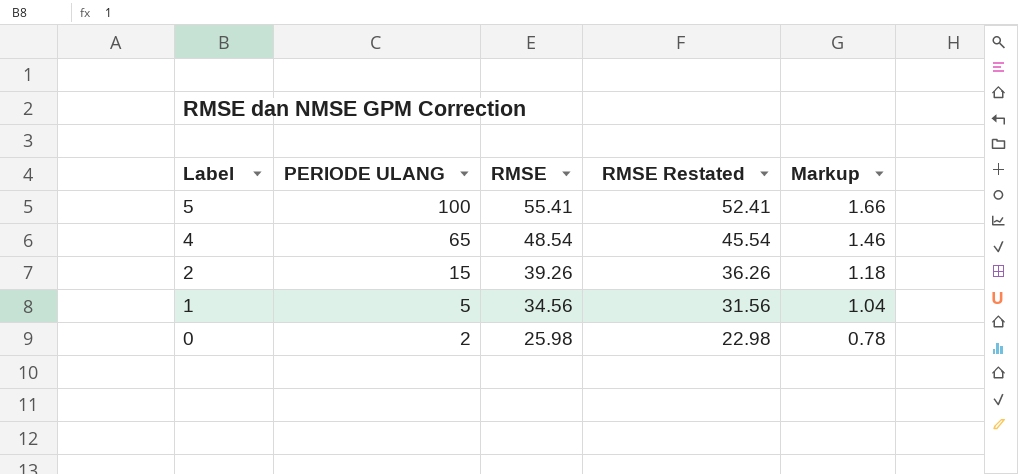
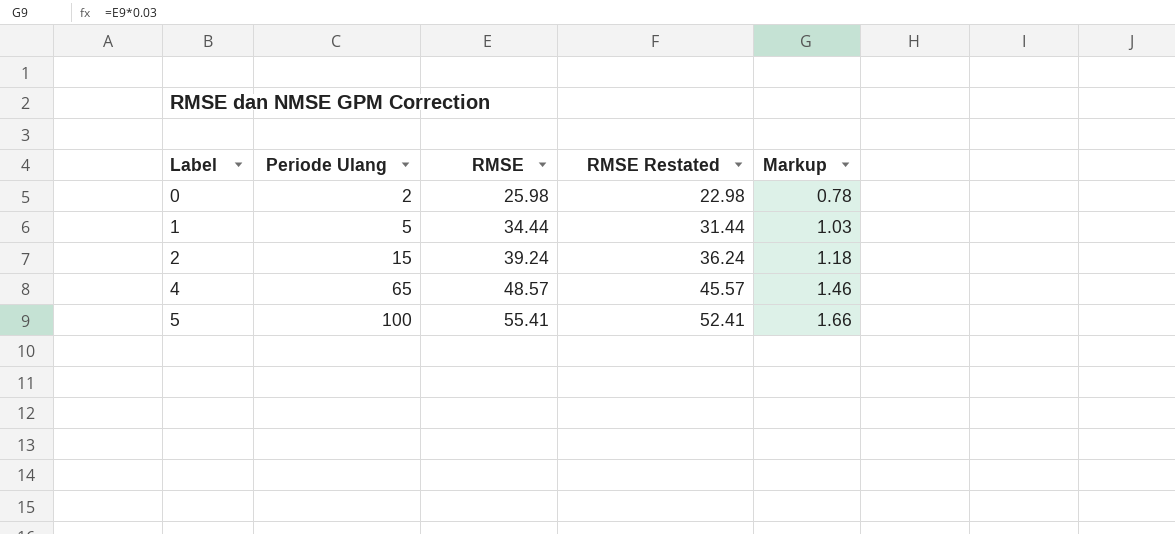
row order: Label descending -> Label ascending
column name: PERIODE ULANG -> Periode Ulang
1 | RMSE: 34.56 -> 34.44
1 | RMSE Restated: 31.56 -> 31.44
1 | Markup: 1.04 -> 1.03
2 | RMSE: 39.26 -> 39.24
2 | RMSE Restated: 36.26 -> 36.24
4 | RMSE: 48.54 -> 48.57
4 | RMSE Restated: 45.54 -> 45.57

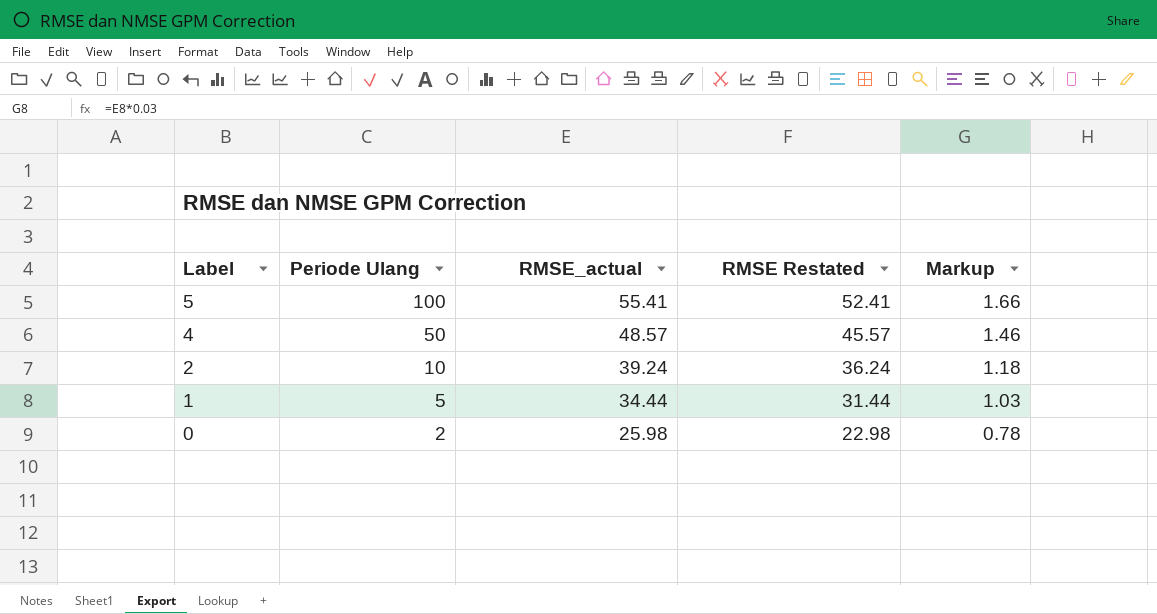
row order: Label ascending -> Label descending
column name: RMSE -> RMSE_actual
4 | Periode Ulang: 65 -> 50
2 | Periode Ulang: 15 -> 10

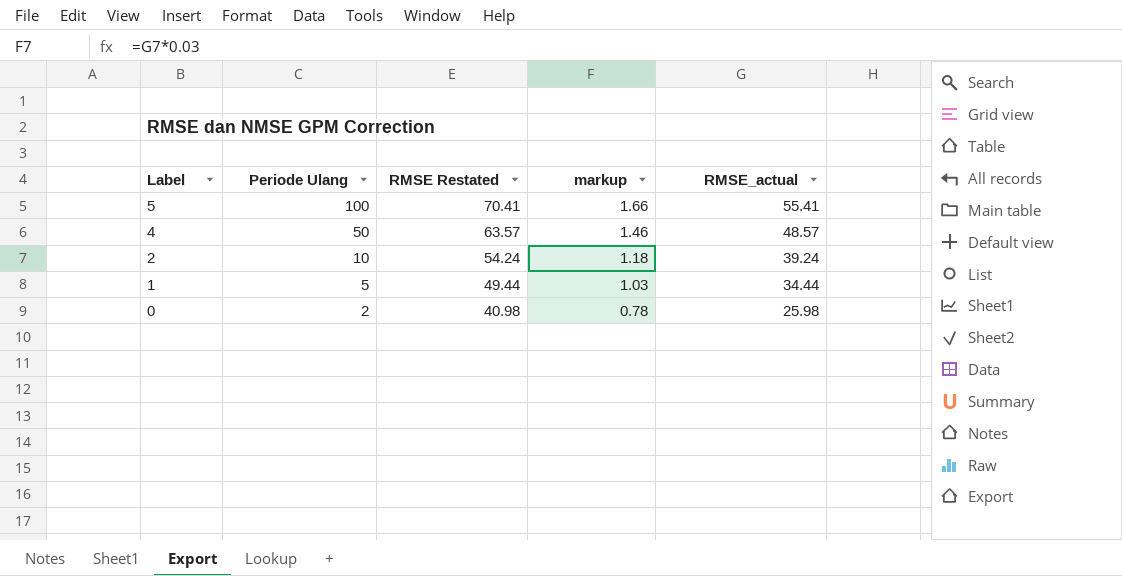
column RMSE Restated | formula: [RMSE_actual] - 3 -> [RMSE_actual] + 15
column name: Markup -> markup
column RMSE_actual | position: 3 -> 5

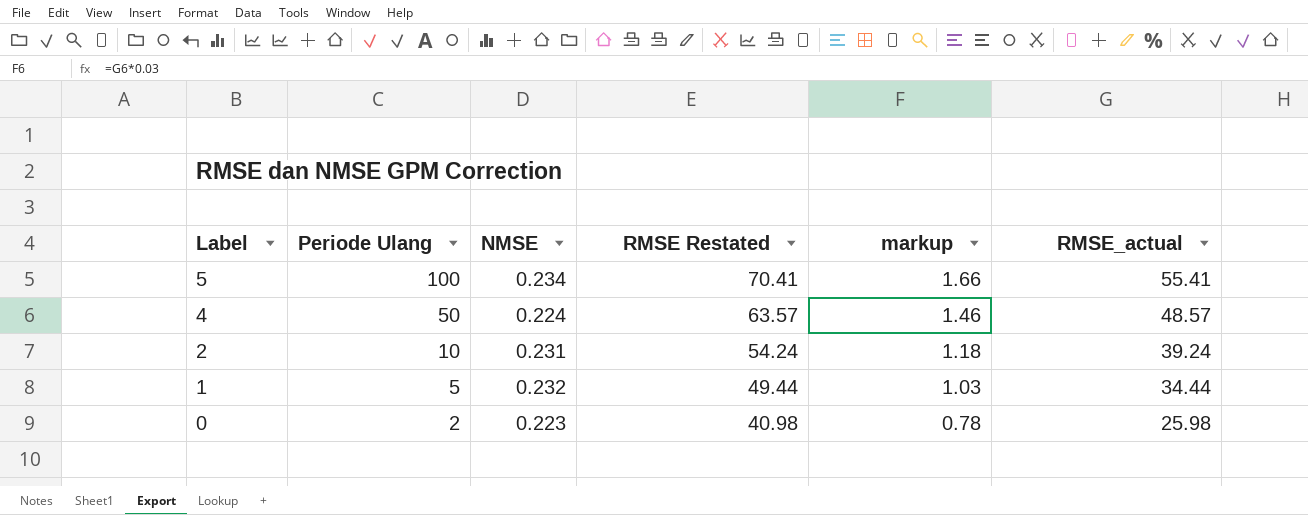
column NMSE | position: none -> 3

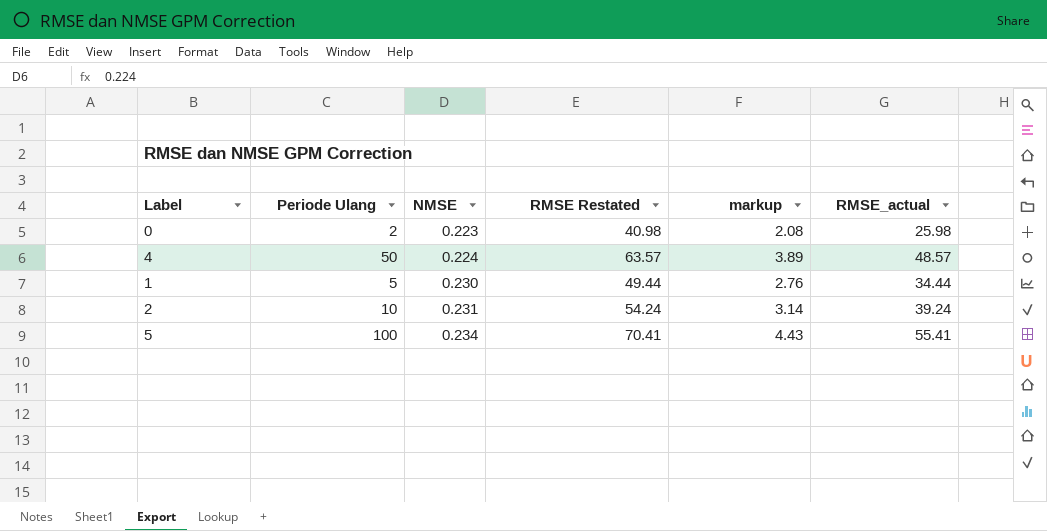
row order: Label descending -> NMSE ascending
column markup | formula: [RMSE_actual] * 0.03 -> [RMSE_actual] * 0.08
1 | NMSE: 0.232 -> 0.230

